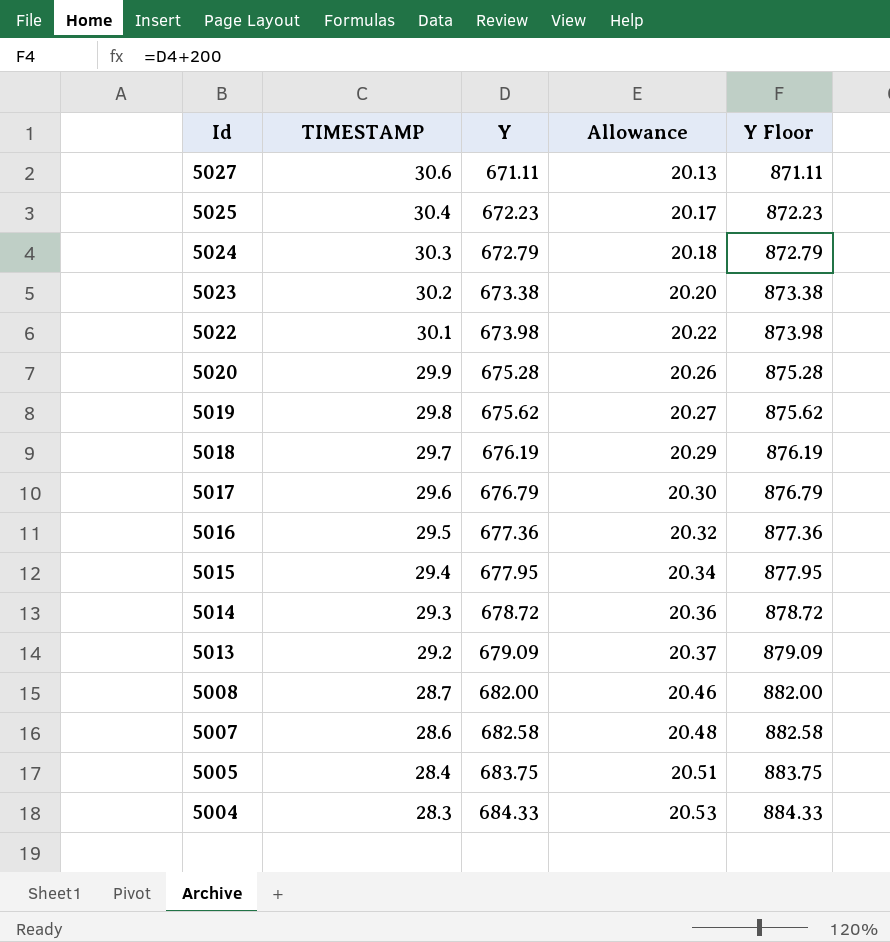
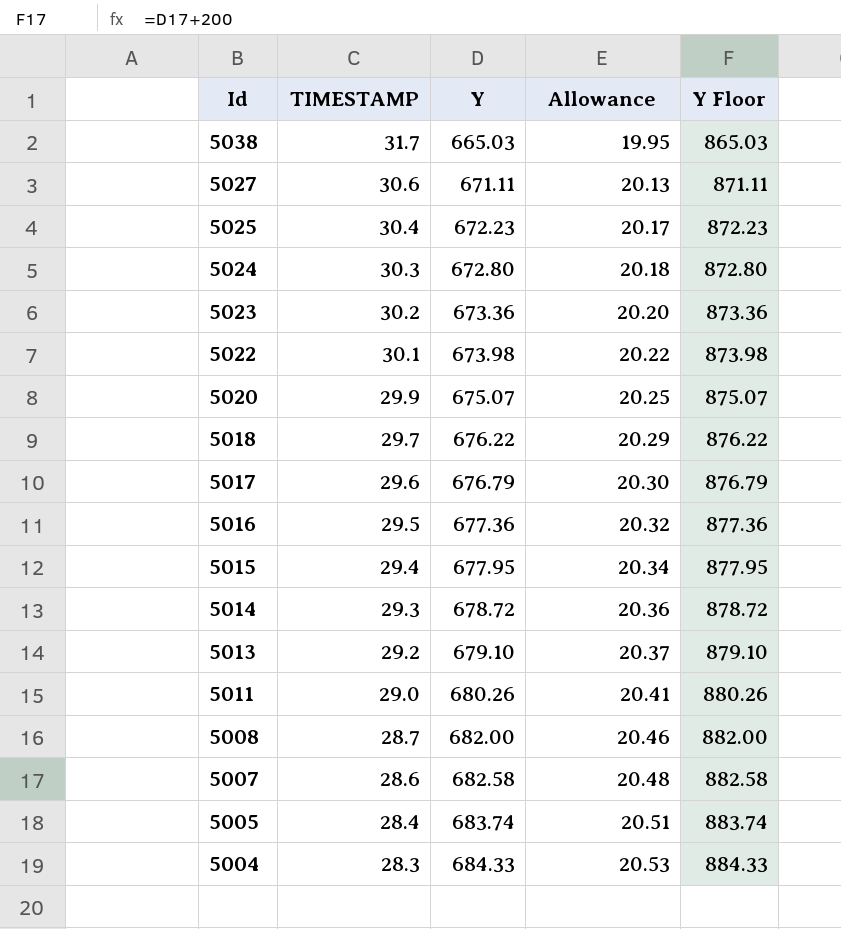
row 5019: 29.8 | 675.62 | 20.27 | 875.62 -> none
row 5038: none -> 31.7 | 665.03 | 19.95 | 865.03
5024 | Y: 672.79 -> 672.80
5024 | Y Floor: 872.79 -> 872.80
5023 | Y: 673.38 -> 673.36
5023 | Y Floor: 873.38 -> 873.36
5020 | Y: 675.28 -> 675.07
5020 | Allowance: 20.26 -> 20.25
5020 | Y Floor: 875.28 -> 875.07
5018 | Y: 676.19 -> 676.22
5018 | Y Floor: 876.19 -> 876.22
5013 | Y: 679.09 -> 679.10
5013 | Y Floor: 879.09 -> 879.10
row 5011: none -> 29.0 | 680.26 | 20.41 | 880.26
5005 | Y: 683.75 -> 683.74
5005 | Y Floor: 883.75 -> 883.74

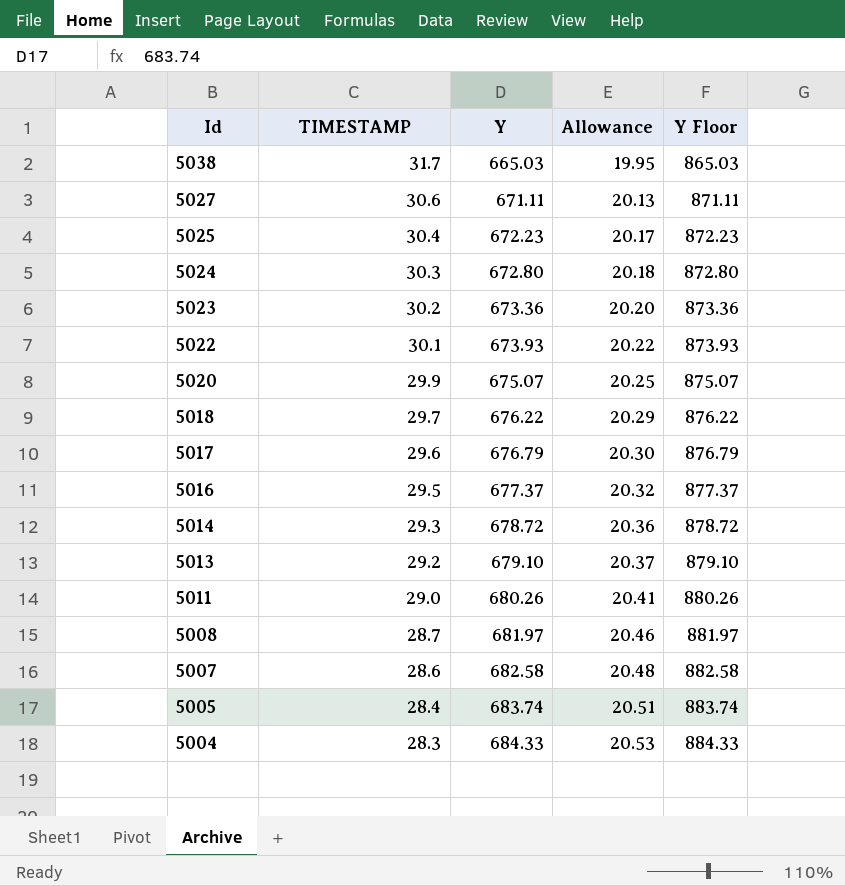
row 5015: 29.4 | 677.95 | 20.34 | 877.95 -> none
5022 | Y: 673.98 -> 673.93
5022 | Y Floor: 873.98 -> 873.93
5016 | Y: 677.36 -> 677.37
5016 | Y Floor: 877.36 -> 877.37
5008 | Y: 682.00 -> 681.97
5008 | Y Floor: 882.00 -> 881.97

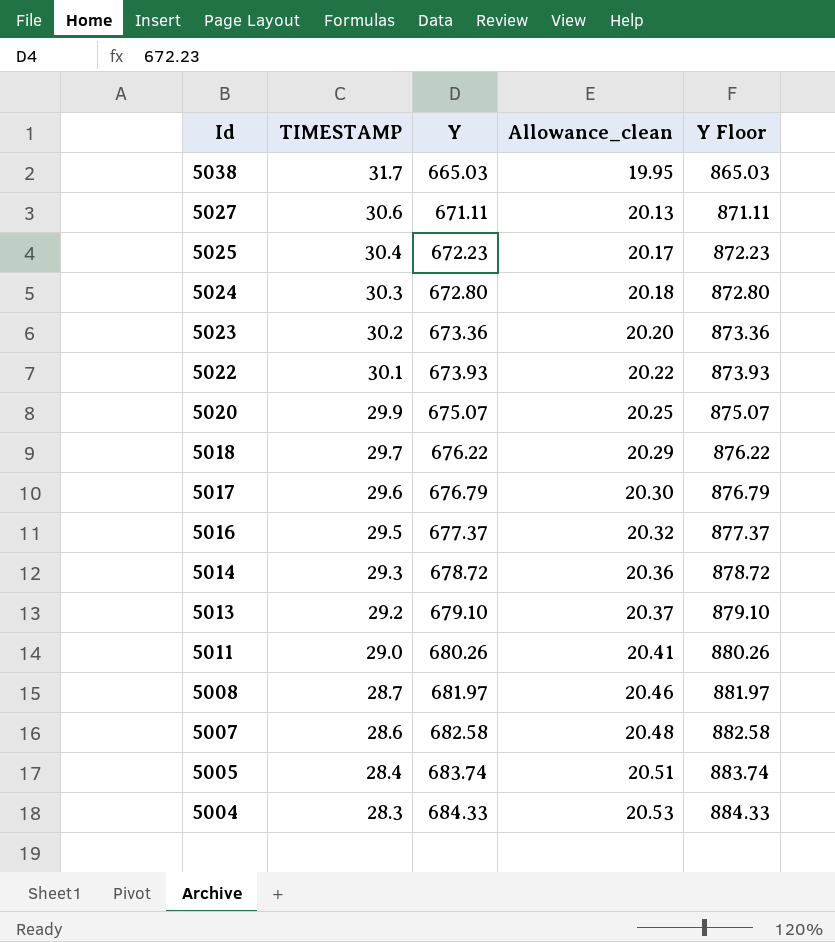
column name: Allowance -> Allowance_clean

